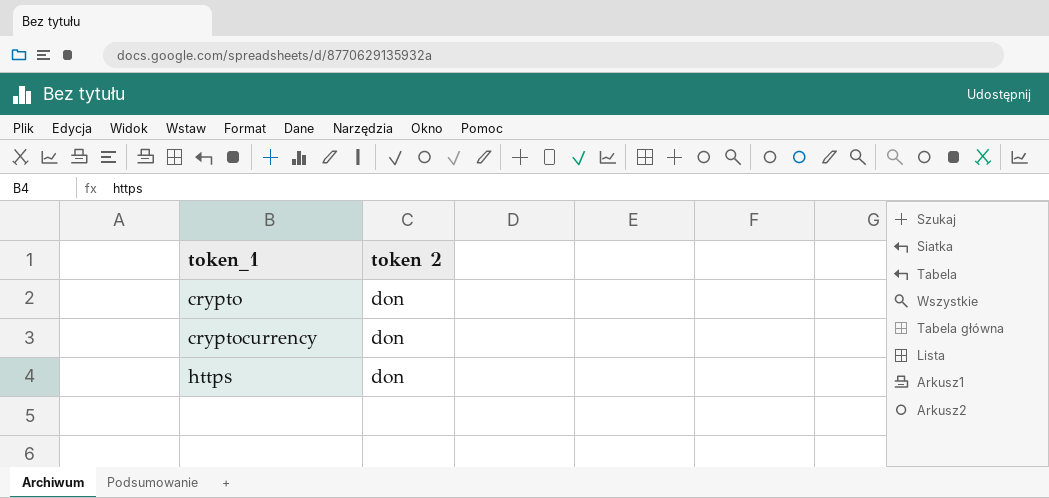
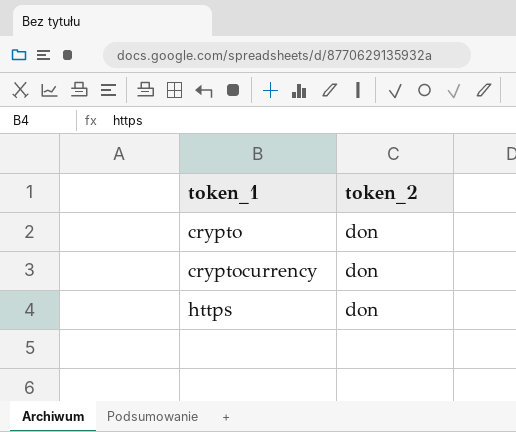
column name: token 2 -> token_2

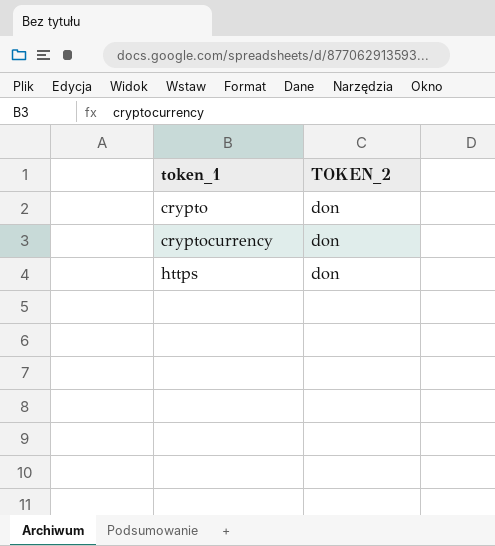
column name: token_2 -> TOKEN_2

